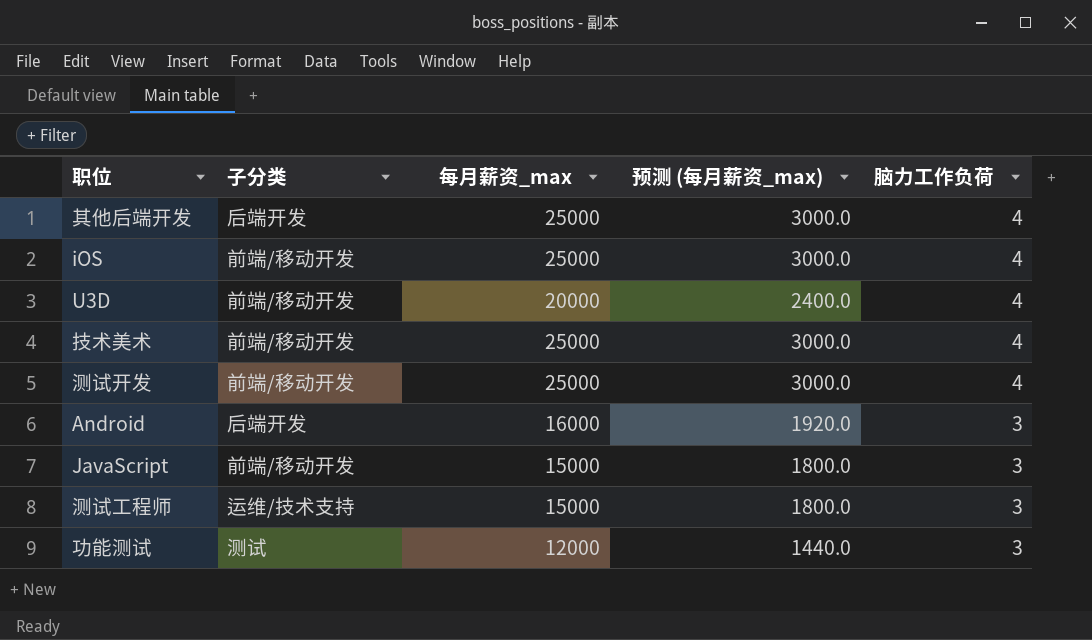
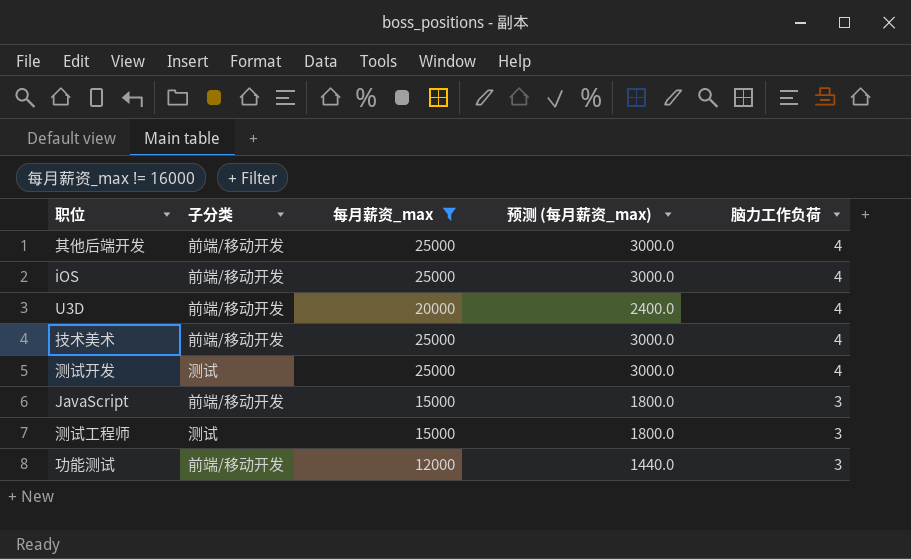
filter: none -> 每月薪资_max != 16000
其他后端开发 | 子分类: 后端开发 -> 前端/移动开发
测试开发 | 子分类: 前端/移动开发 -> 测试
测试工程师 | 子分类: 运维/技术支持 -> 测试
功能测试 | 子分类: 测试 -> 前端/移动开发

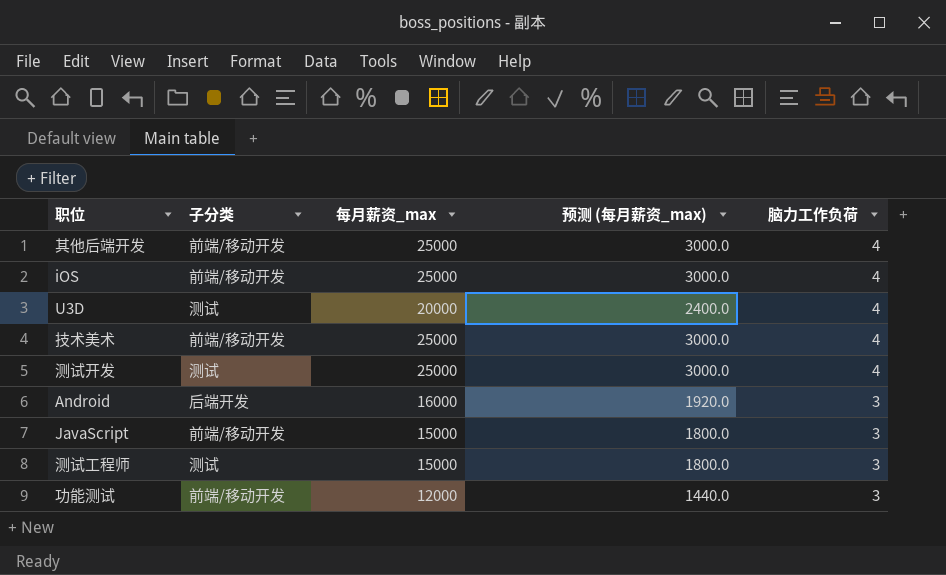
filter: 每月薪资_max != 16000 -> none
U3D | 子分类: 前端/移动开发 -> 测试

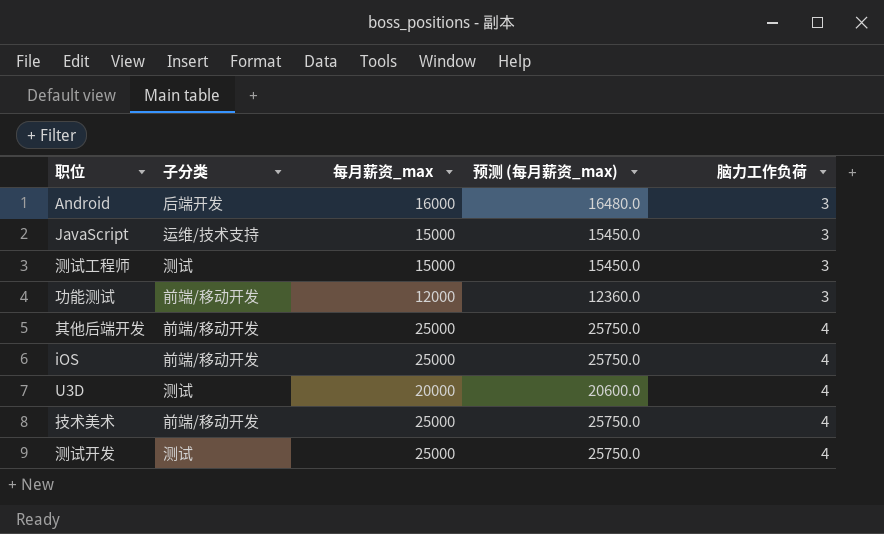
row order: 脑力工作负荷 descending -> 脑力工作负荷 ascending
column 预测 (每月薪资_max) | formula: [每月薪资_max] * 0.12 -> [每月薪资_max] * 1.03
JavaScript | 子分类: 前端/移动开发 -> 运维/技术支持

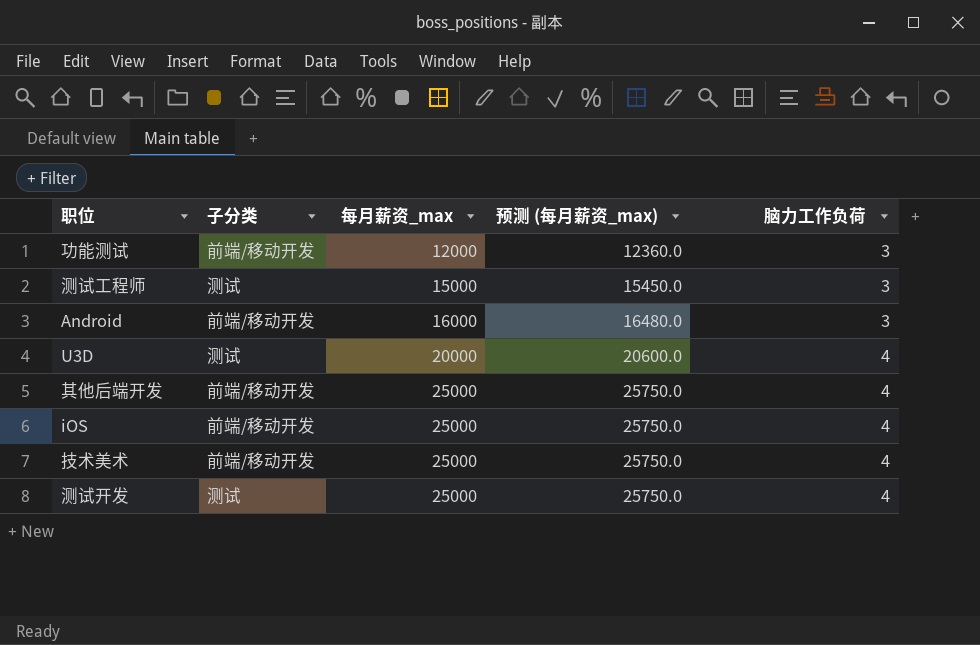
row order: 脑力工作负荷 ascending -> 每月薪资_max ascending
row JavaScript: 运维/技术支持 | 15000 | 15450.0 | 3 -> none
Android | 子分类: 后端开发 -> 前端/移动开发

